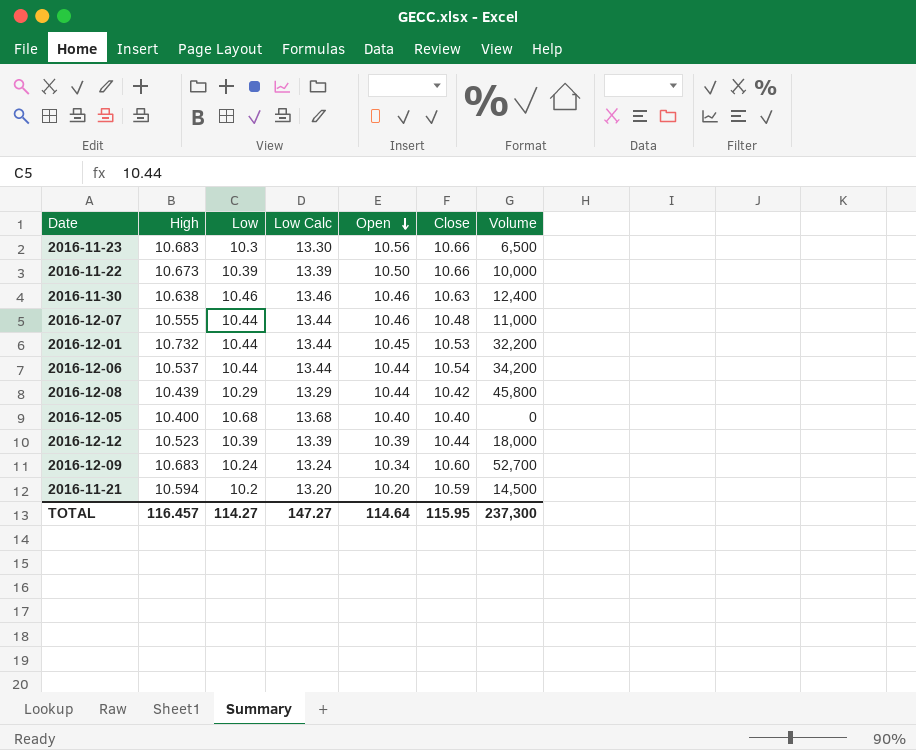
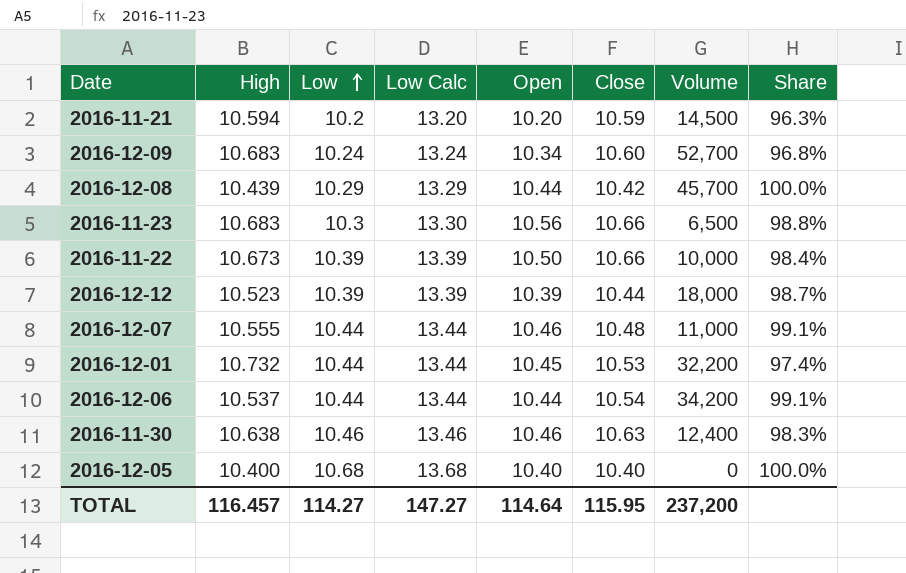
row order: Open descending -> Low ascending
column Share | formula: none -> [Open] / [High]
2016-12-08 | Volume: 45,800 -> 45,700
TOTAL | Volume: 237,300 -> 237,200

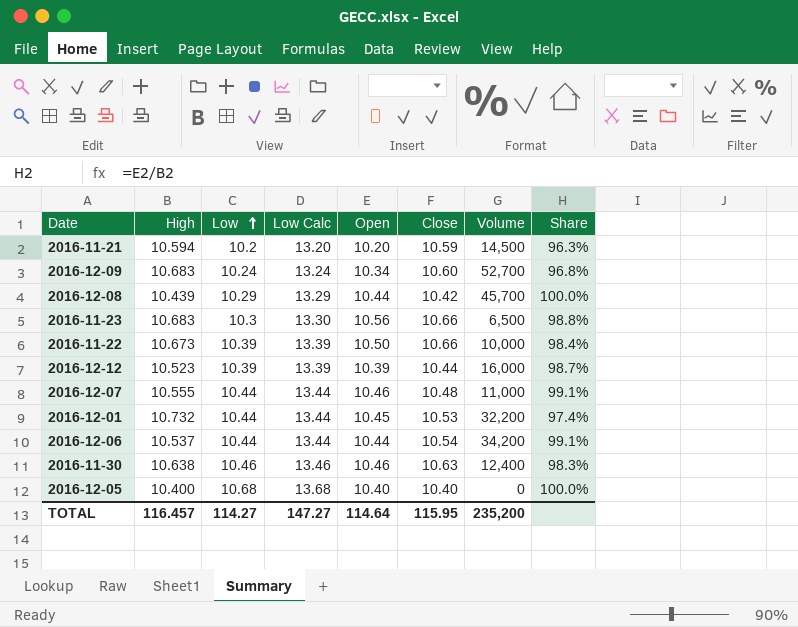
2016-12-12 | Volume: 18,000 -> 16,000
TOTAL | Volume: 237,200 -> 235,200

